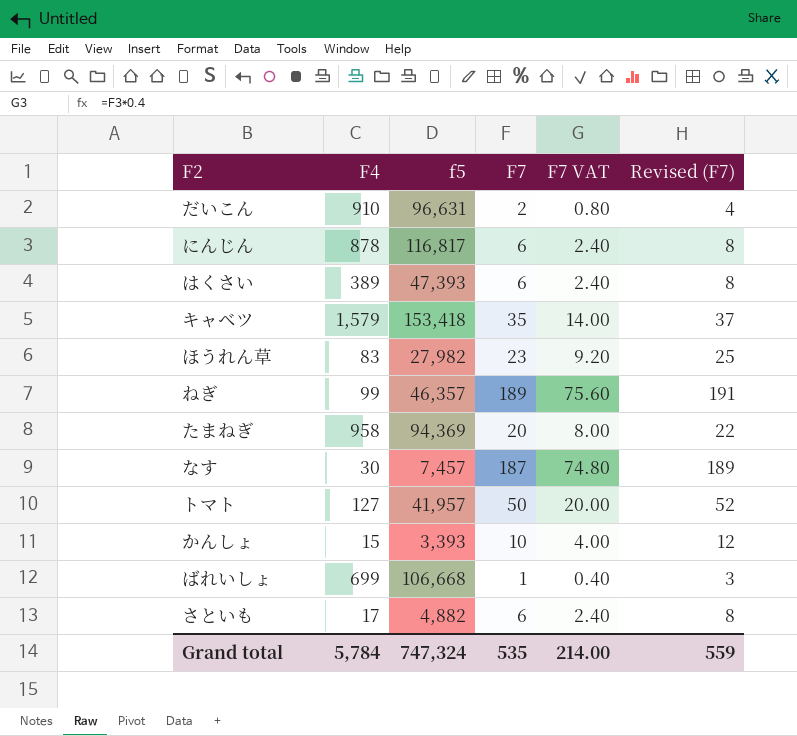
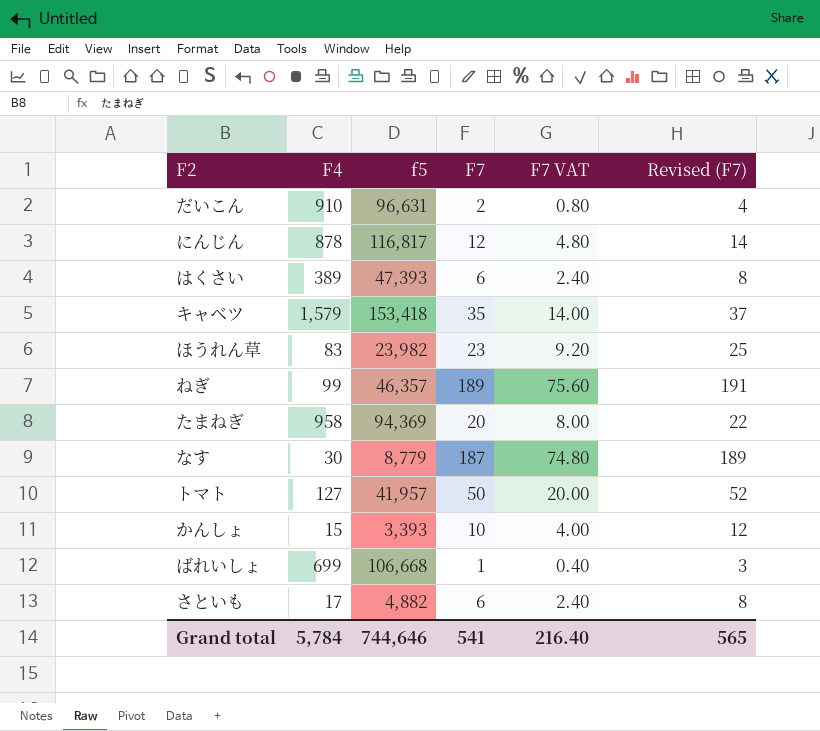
にんじん | F7: 6 -> 12
にんじん | F7 VAT: 2.40 -> 4.80
にんじん | Revised (F7): 8 -> 14
ほうれん草 | f5: 27,982 -> 23,982
なす | f5: 7,457 -> 8,779
Grand total | f5: 747,324 -> 744,646
Grand total | F7: 535 -> 541
Grand total | F7 VAT: 214.00 -> 216.40
Grand total | Revised (F7): 559 -> 565

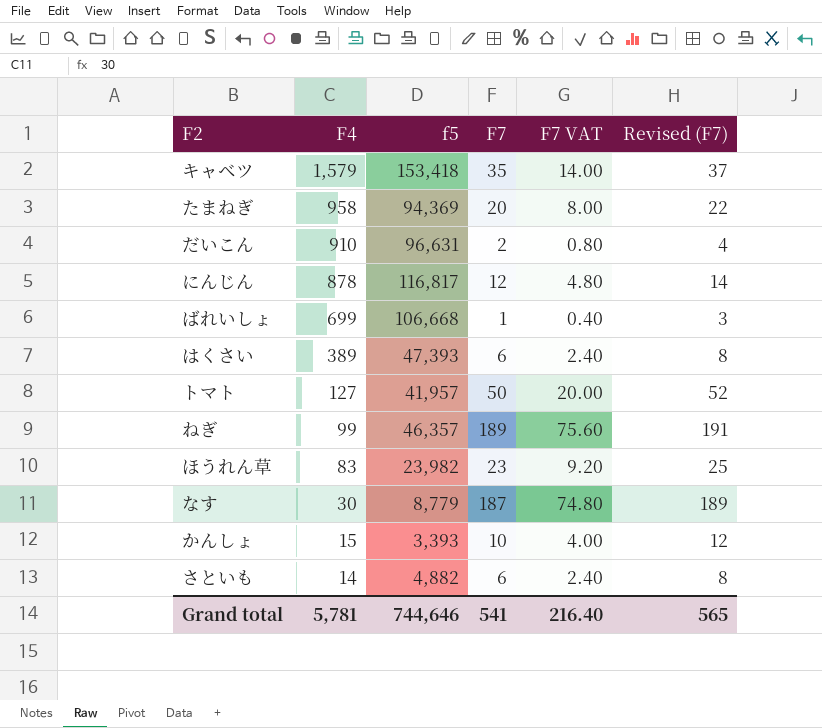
row order: none -> F4 descending
さといも | F4: 17 -> 14
Grand total | F4: 5,784 -> 5,781

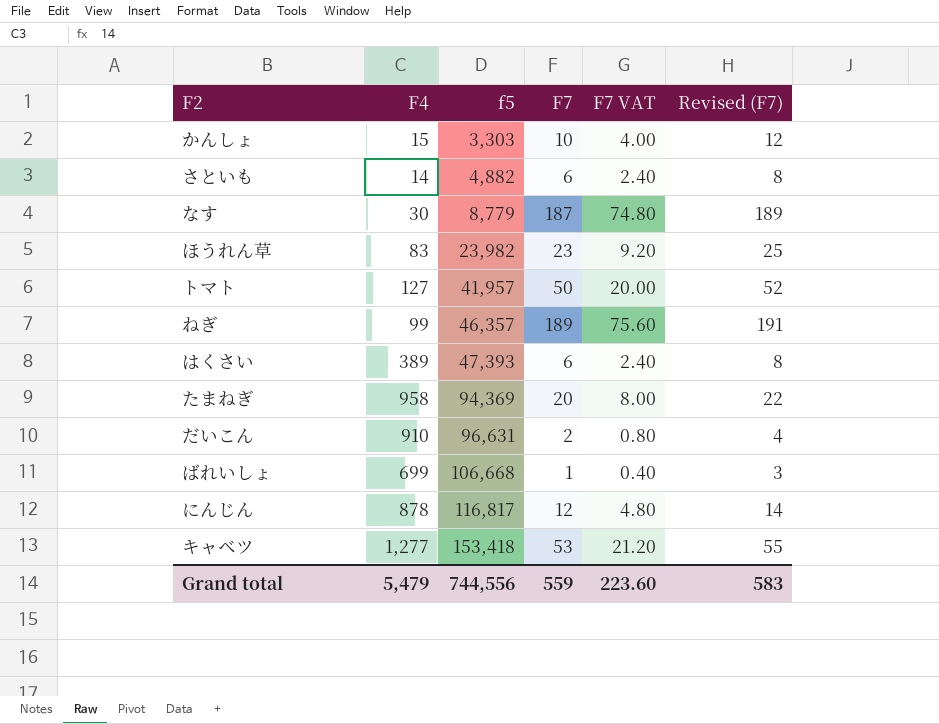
row order: F4 descending -> f5 ascending
かんしょ | f5: 3,393 -> 3,303
キャベツ | F4: 1,579 -> 1,277
キャベツ | F7: 35 -> 53
キャベツ | F7 VAT: 14.00 -> 21.20
キャベツ | Revised (F7): 37 -> 55
Grand total | F4: 5,781 -> 5,479
Grand total | f5: 744,646 -> 744,556
Grand total | F7: 541 -> 559
Grand total | F7 VAT: 216.40 -> 223.60
Grand total | Revised (F7): 565 -> 583

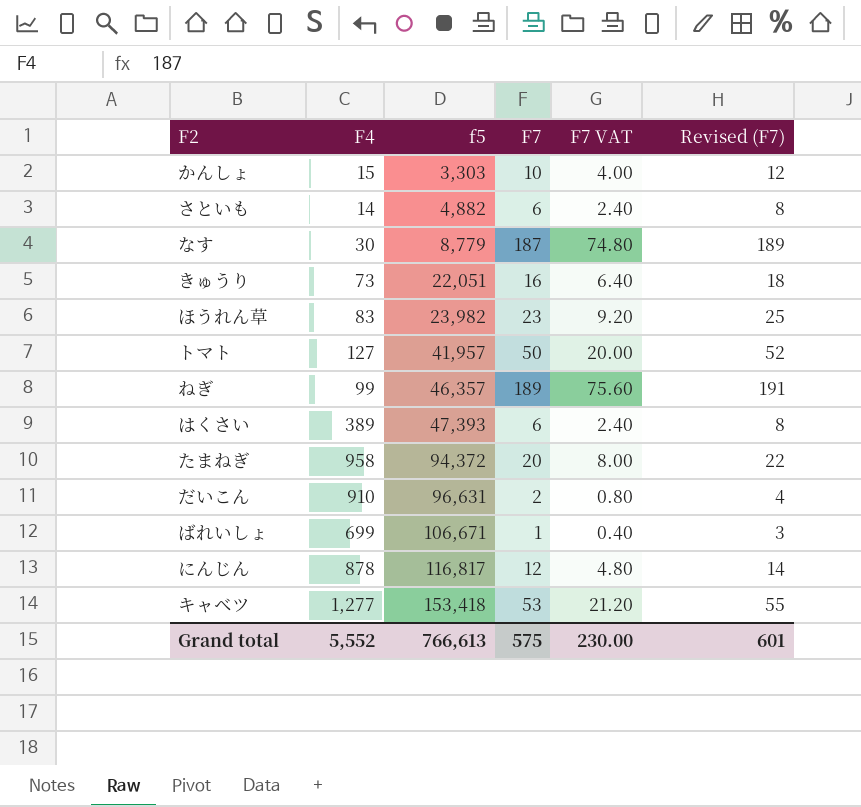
row きゅうり: none -> 73 | 22,051 | 16 | 6.40 | 18
たまねぎ | f5: 94,369 -> 94,372
ばれいしょ | f5: 106,668 -> 106,671
Grand total | F4: 5,479 -> 5,552
Grand total | f5: 744,556 -> 766,613
Grand total | F7: 559 -> 575
Grand total | F7 VAT: 223.60 -> 230.00
Grand total | Revised (F7): 583 -> 601

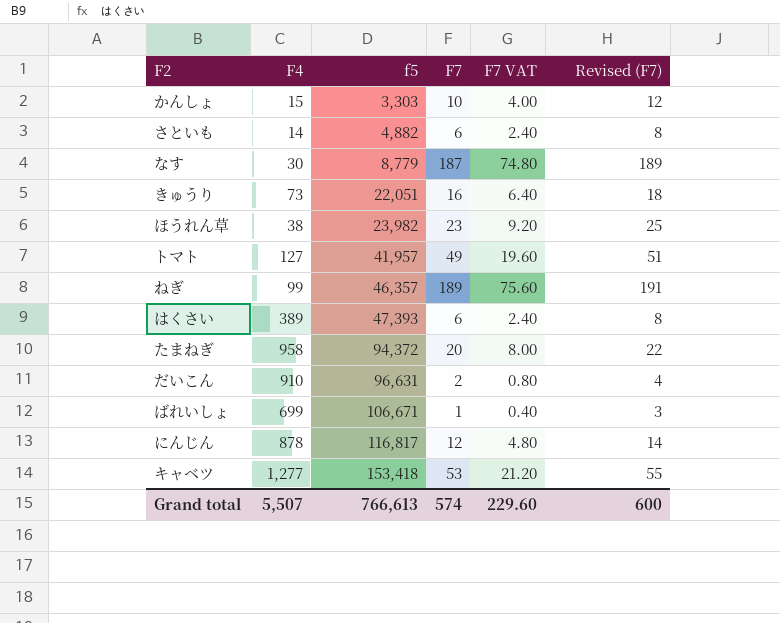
ほうれん草 | F4: 83 -> 38
トマト | F7: 50 -> 49
トマト | F7 VAT: 20.00 -> 19.60
トマト | Revised (F7): 52 -> 51
Grand total | F4: 5,552 -> 5,507
Grand total | F7: 575 -> 574
Grand total | F7 VAT: 230.00 -> 229.60
Grand total | Revised (F7): 601 -> 600

